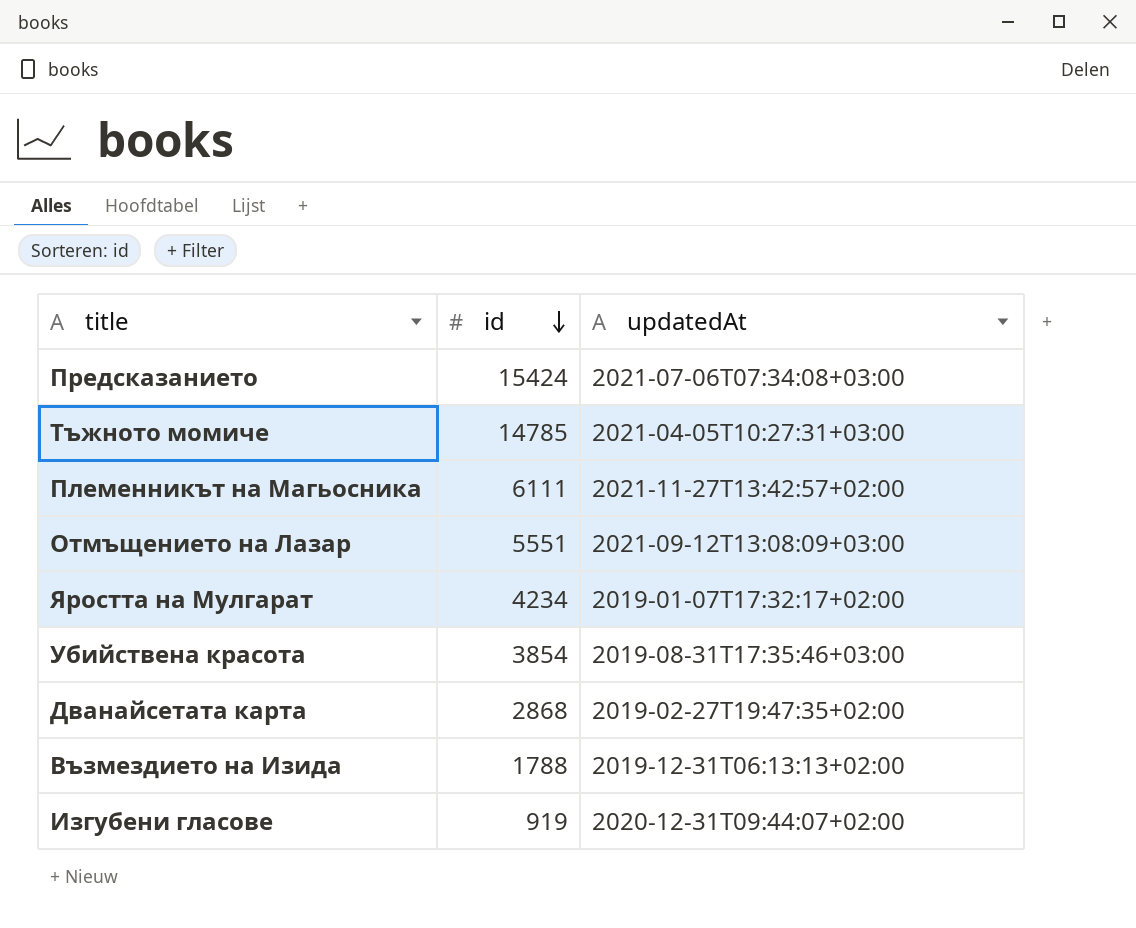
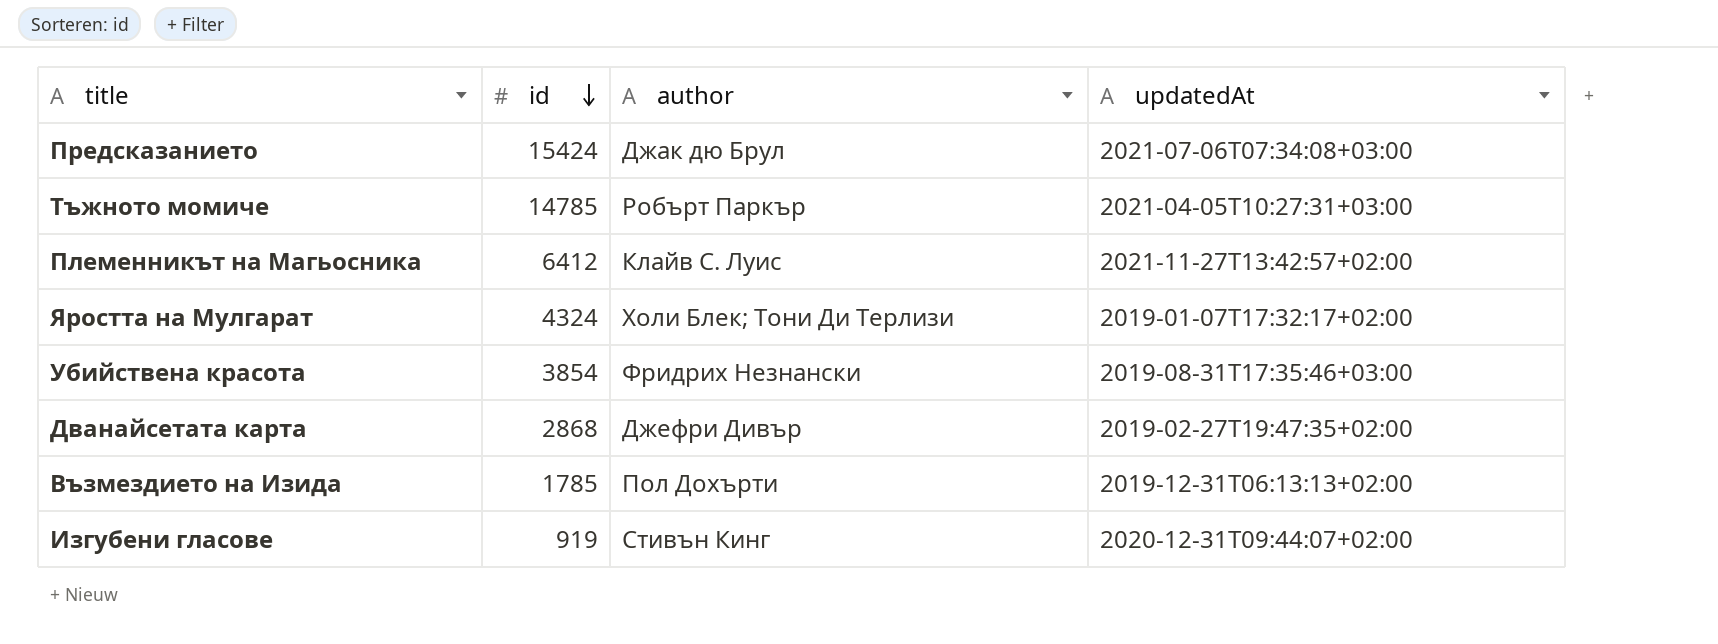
column author | position: none -> 3
row Отмъщението на Лазар: 5551 | 2021-09-12T13:08:09+03:00 -> none
Племенникът на Магьосника | id: 6111 -> 6412
Яростта на Мулгарат | id: 4234 -> 4324
Възмездието на Изида | id: 1788 -> 1785

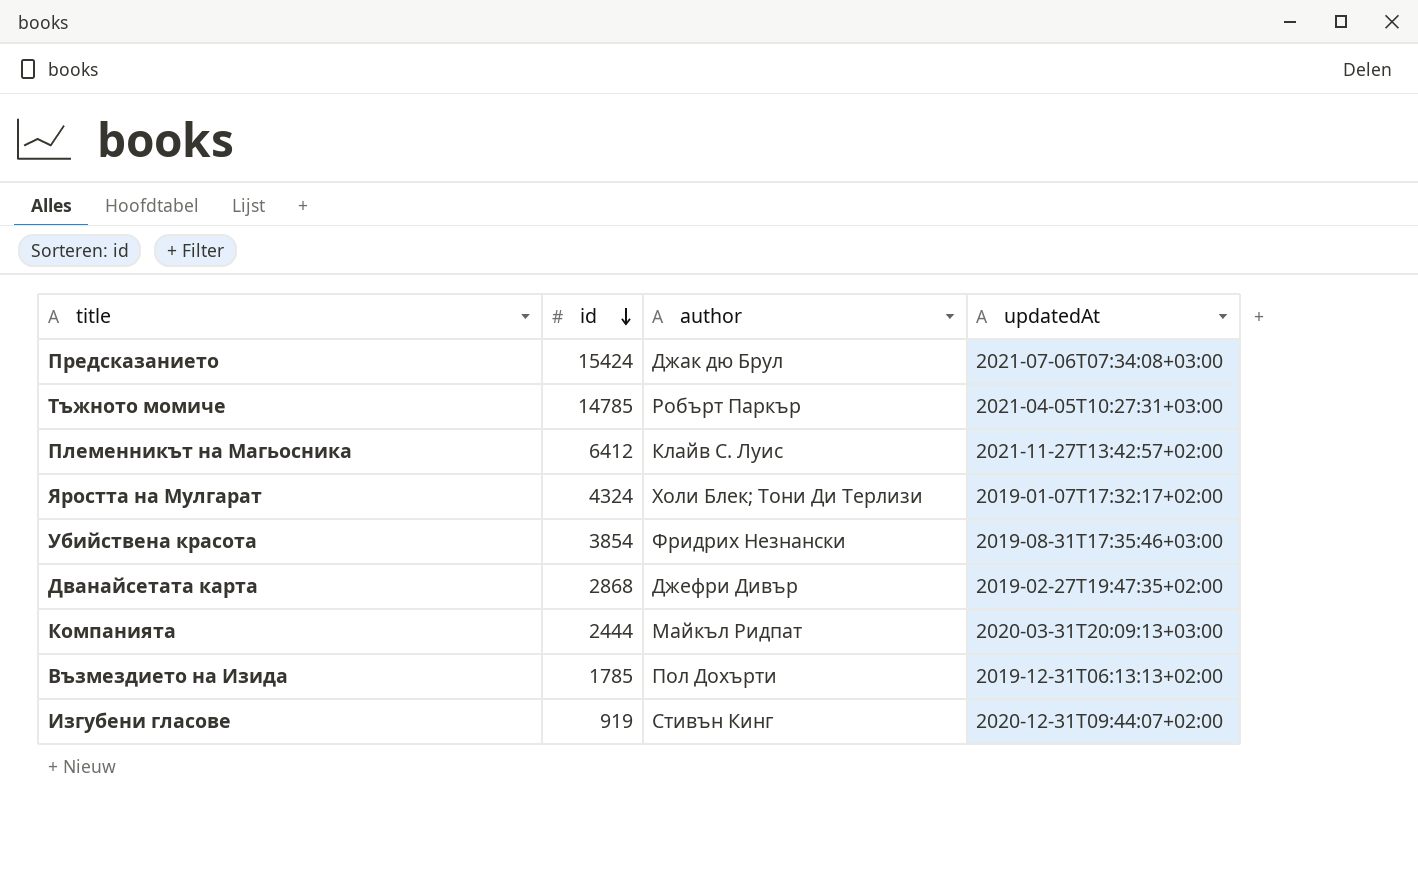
row Компанията: none -> 2444 | Майкъл Ридпат | 2020-03-31T20:09:13+03:00

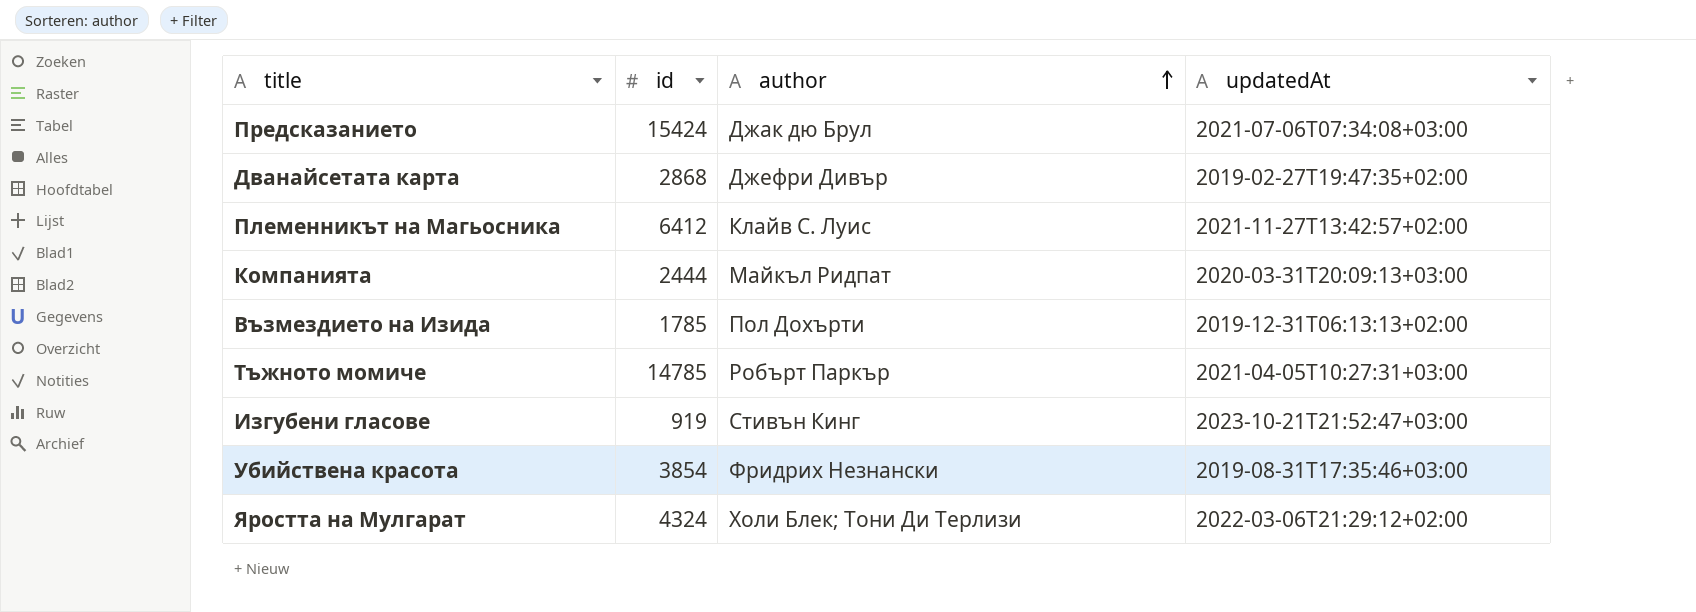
row order: id descending -> author ascending
Изгубени гласове | updatedAt: 2020-12-31T09:44:07+02:00 -> 2023-10-21T21:52:47+03:00
Яростта на Мулгарат | updatedAt: 2019-01-07T17:32:17+02:00 -> 2022-03-06T21:29:12+02:00

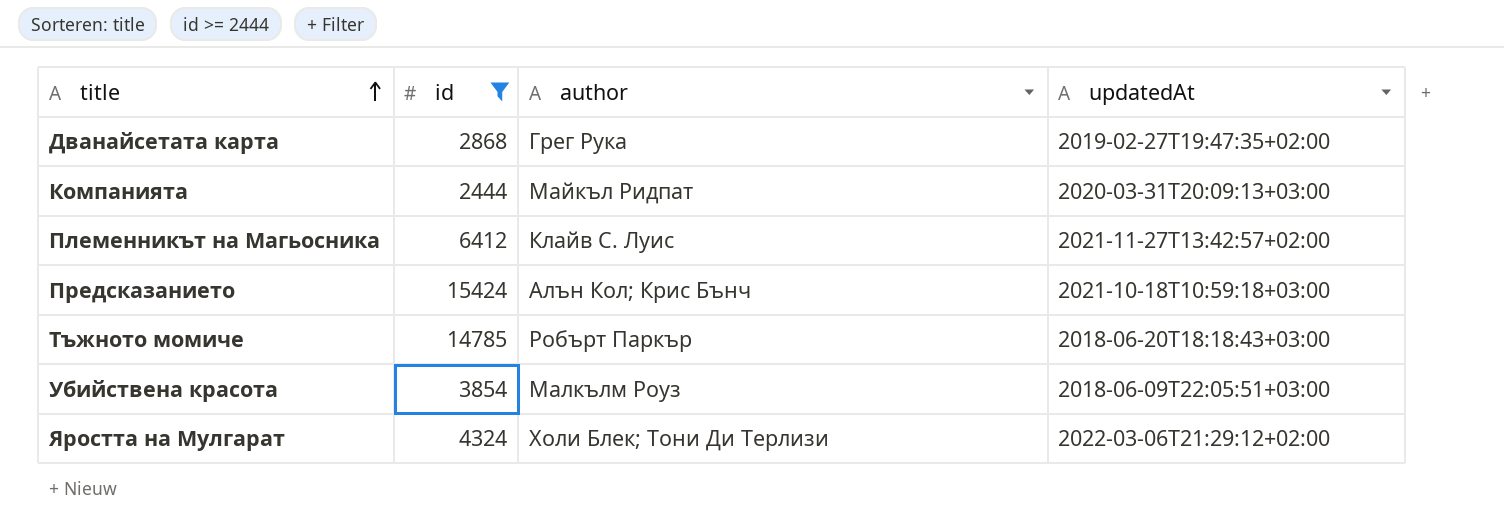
filter: none -> id >= 2444
row order: author ascending -> title ascending
Дванайсетата карта | author: Джефри Дивър -> Грег Рука
Предсказанието | author: Джак дю Брул -> Алън Кол; Крис Бънч
Предсказанието | updatedAt: 2021-07-06T07:34:08+03:00 -> 2021-10-18T10:59:18+03:00
Тъжното момиче | updatedAt: 2021-04-05T10:27:31+03:00 -> 2018-06-20T18:18:43+03:00
Убийствена красота | author: Фридрих Незнански -> Малкълм Роуз
Убийствена красота | updatedAt: 2019-08-31T17:35:46+03:00 -> 2018-06-09T22:05:51+03:00

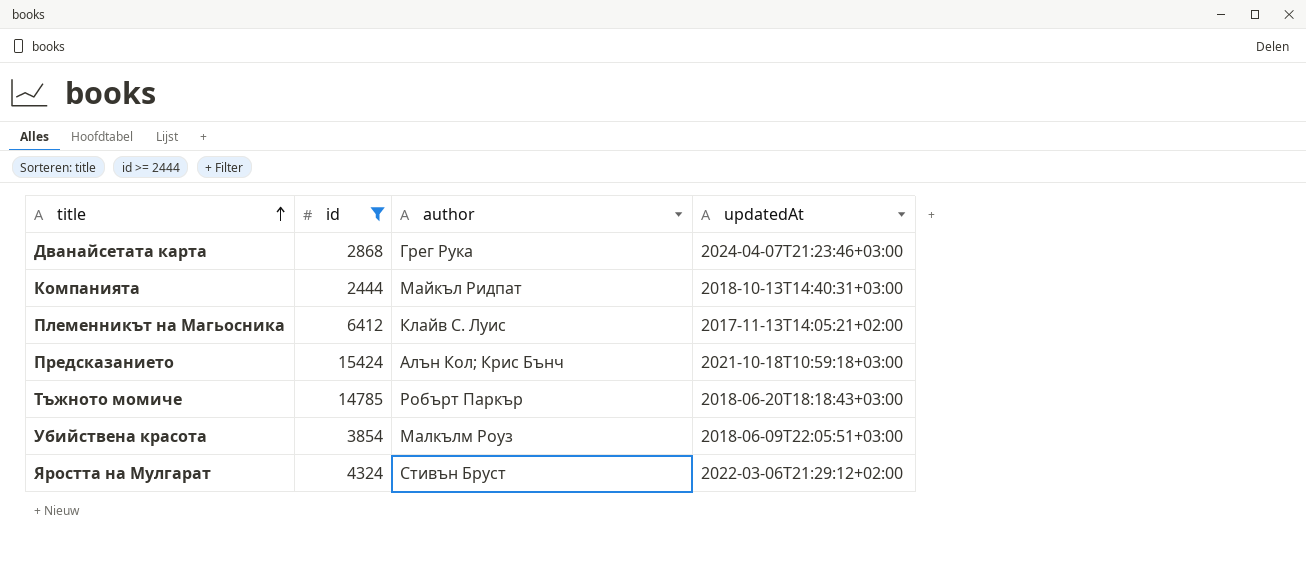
Дванайсетата карта | updatedAt: 2019-02-27T19:47:35+02:00 -> 2024-04-07T21:23:46+03:00
Компанията | updatedAt: 2020-03-31T20:09:13+03:00 -> 2018-10-13T14:40:31+03:00
Племенникът на Магьосника | updatedAt: 2021-11-27T13:42:57+02:00 -> 2017-11-13T14:05:21+02:00
Яростта на Мулгарат | author: Холи Блек; Тони Ди Терлизи -> Стивън Бруст

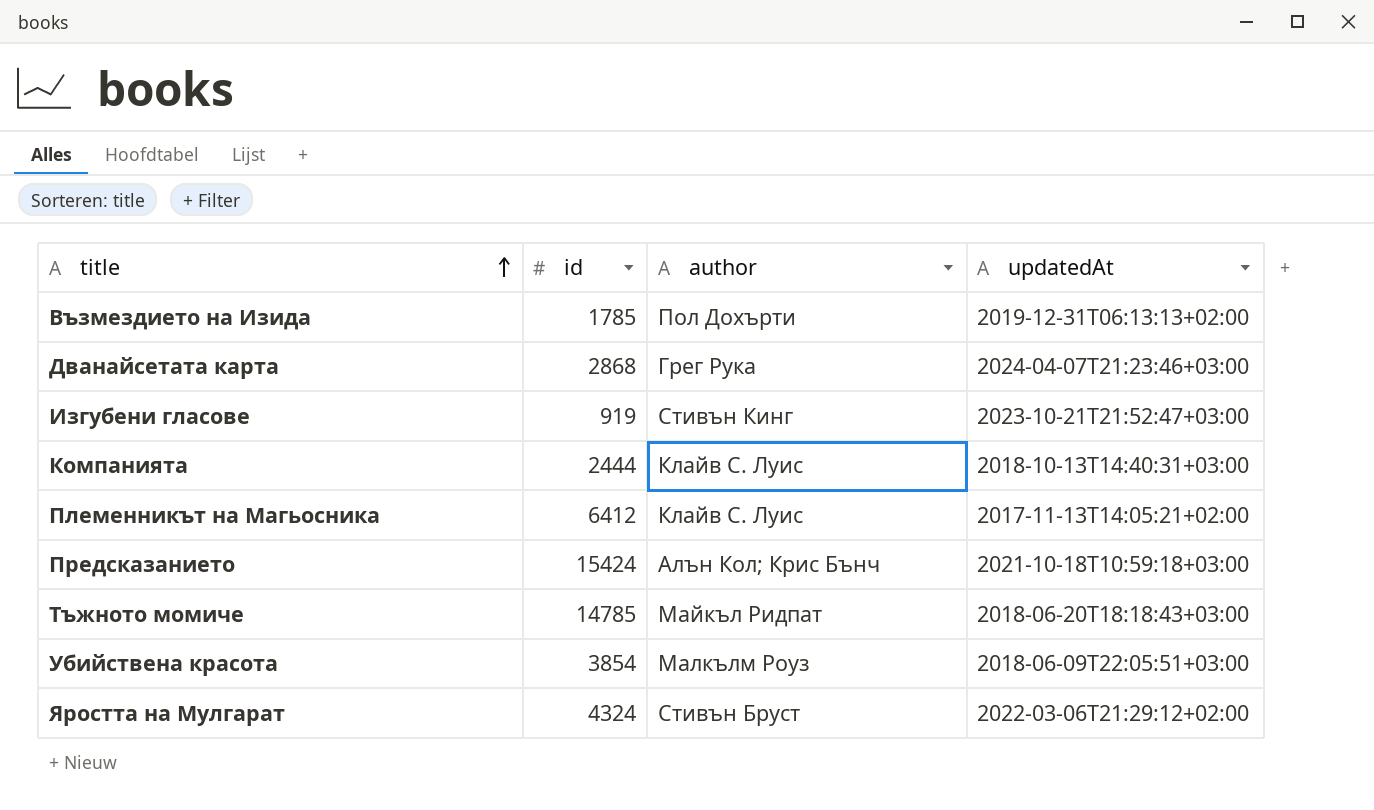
filter: id >= 2444 -> none
Компанията | author: Майкъл Ридпат -> Клайв С. Луис
Тъжното момиче | author: Робърт Паркър -> Майкъл Ридпат

